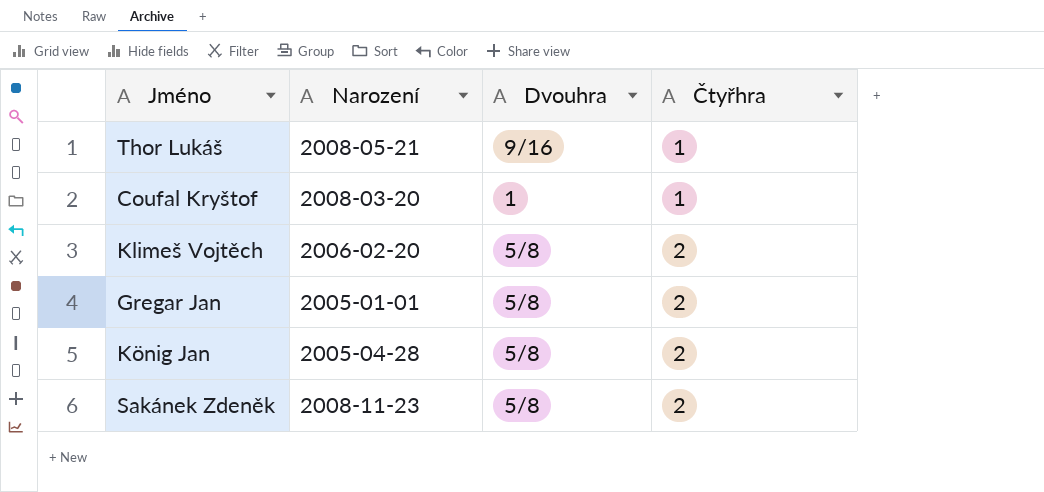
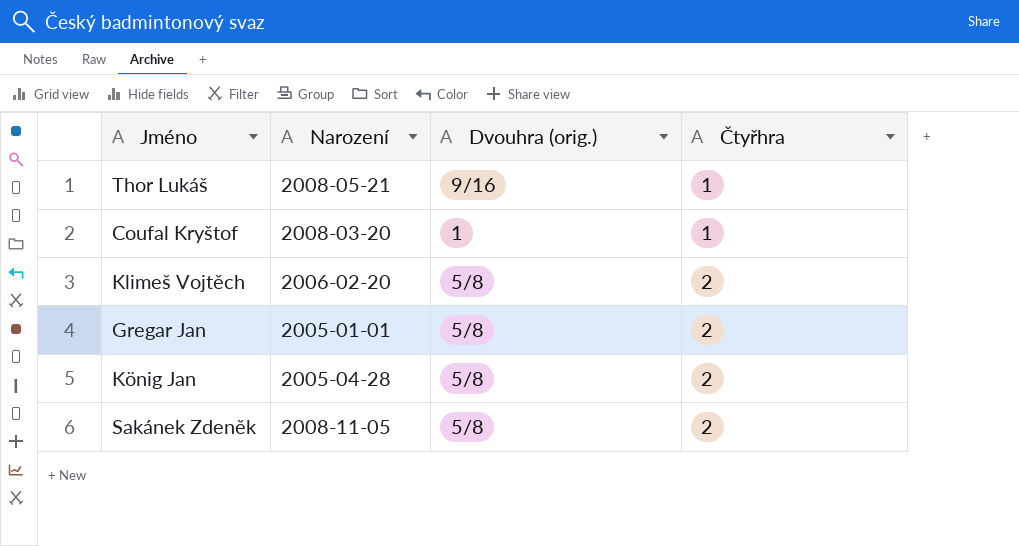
column name: Dvouhra -> Dvouhra (orig.)
Sakánek Zdeněk | Narození: 2008-11-23 -> 2008-11-05

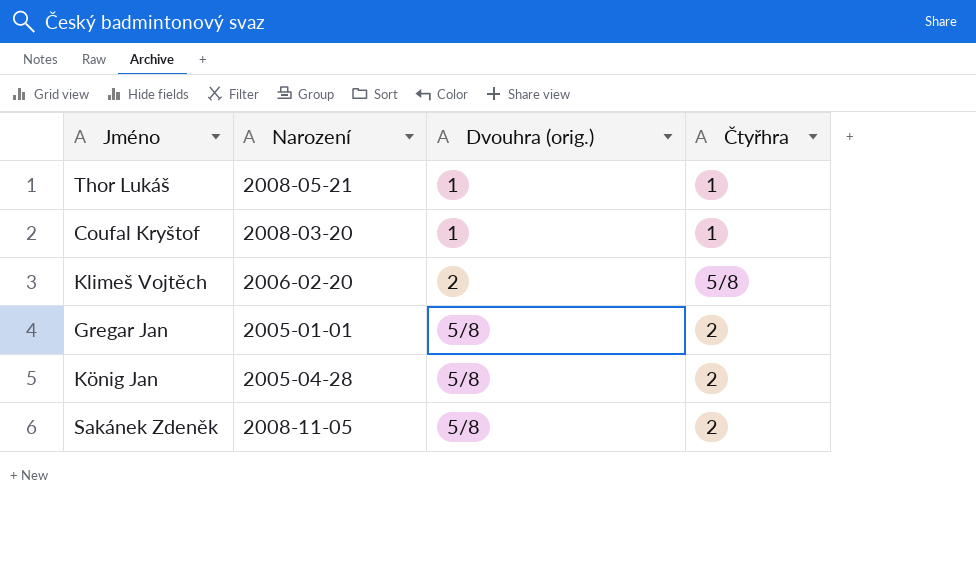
Thor Lukáš | Dvouhra (orig.): 9/16 -> 1
Klimeš Vojtěch | Dvouhra (orig.): 5/8 -> 2
Klimeš Vojtěch | Čtyřhra: 2 -> 5/8

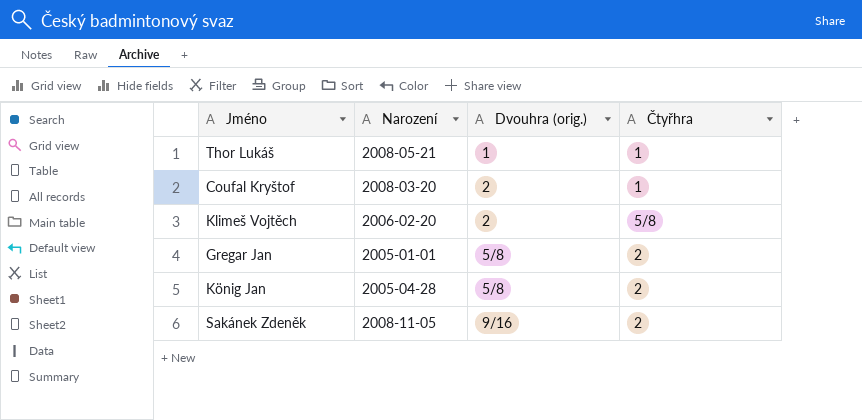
Coufal Kryštof | Dvouhra (orig.): 1 -> 2
Sakánek Zdeněk | Dvouhra (orig.): 5/8 -> 9/16

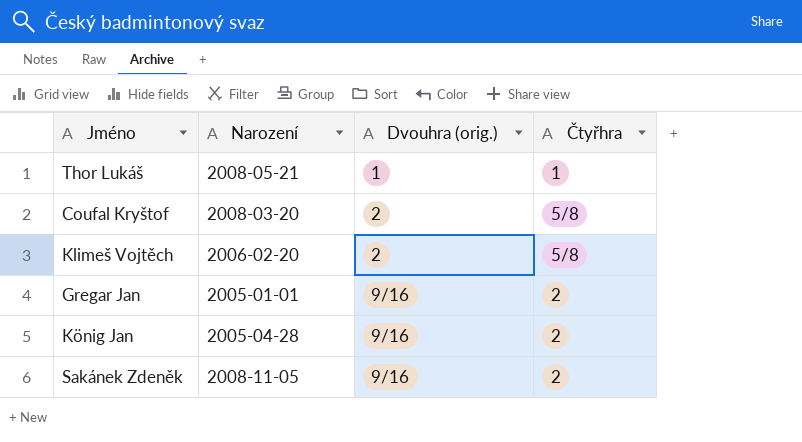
Coufal Kryštof | Čtyřhra: 1 -> 5/8
Gregar Jan | Dvouhra (orig.): 5/8 -> 9/16
König Jan | Dvouhra (orig.): 5/8 -> 9/16

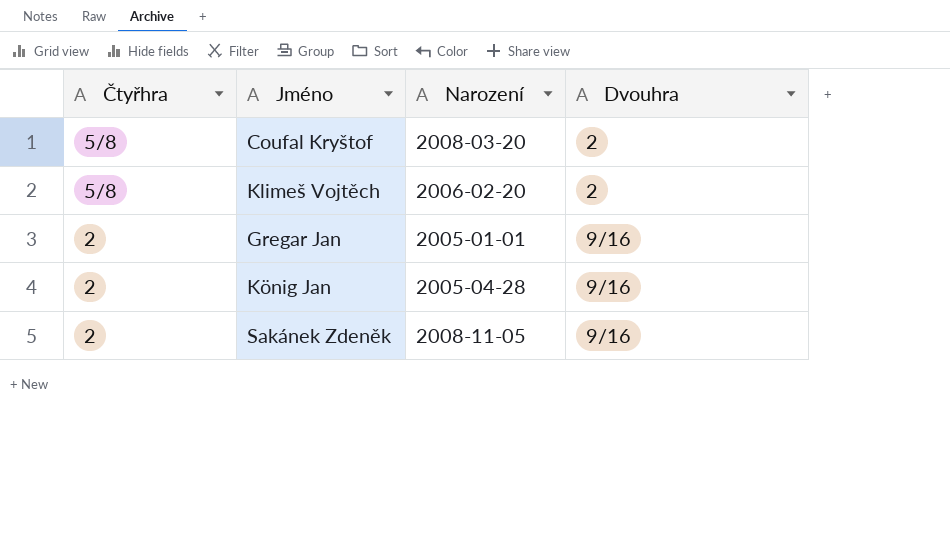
column Čtyřhra | position: 4 -> 1
column name: Dvouhra (orig.) -> Dvouhra
row Thor Lukáš: 2008-05-21 | 1 | 1 -> none

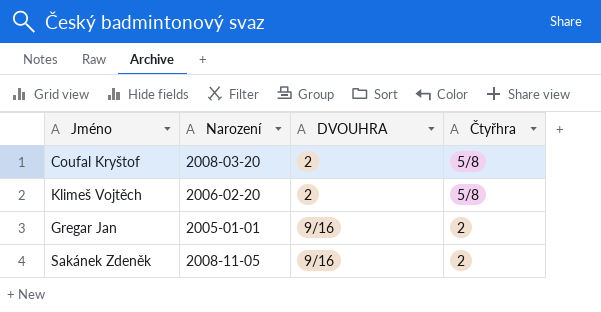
column name: Dvouhra -> DVOUHRA
column Čtyřhra | position: 1 -> 4
row König Jan: 2 | 2005-04-28 | 9/16 -> none

